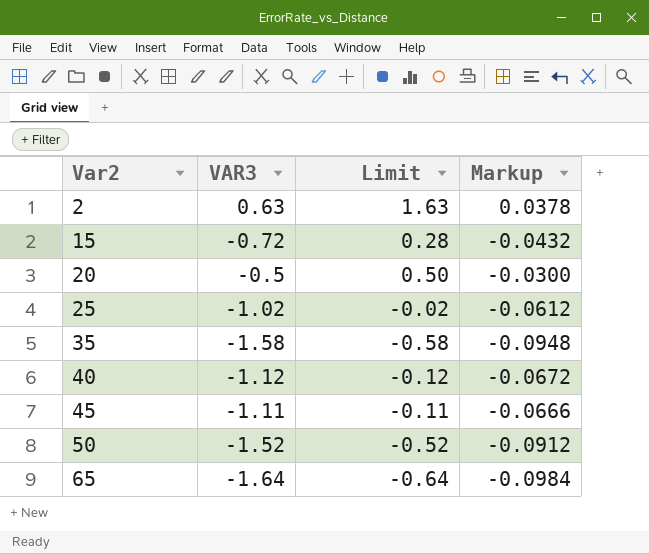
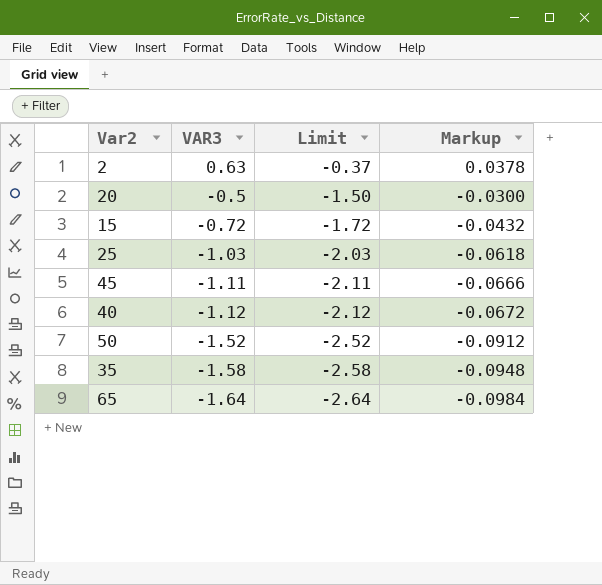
row order: Var2 ascending -> VAR3 descending
column Limit | formula: [VAR3] + 1 -> [VAR3] - 1
25 | VAR3: -1.02 -> -1.03
25 | Markup: -0.0612 -> -0.0618

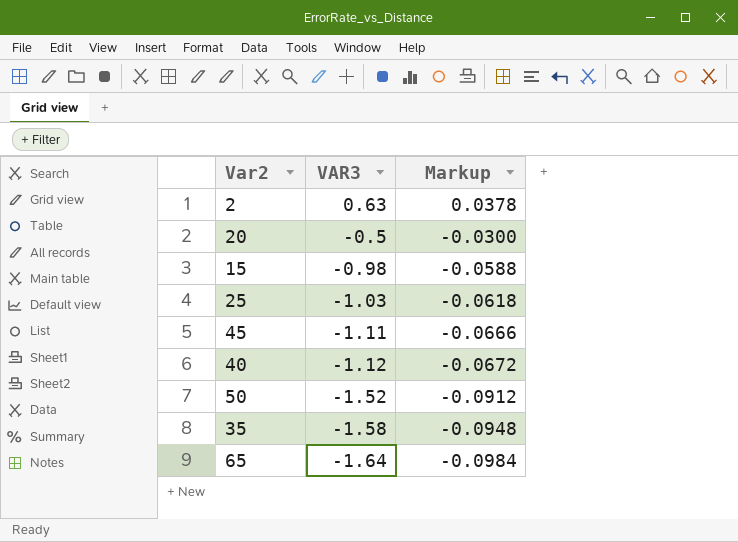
column Limit | formula: [VAR3] - 1 -> none
15 | VAR3: -0.72 -> -0.98
15 | Markup: -0.0432 -> -0.0588

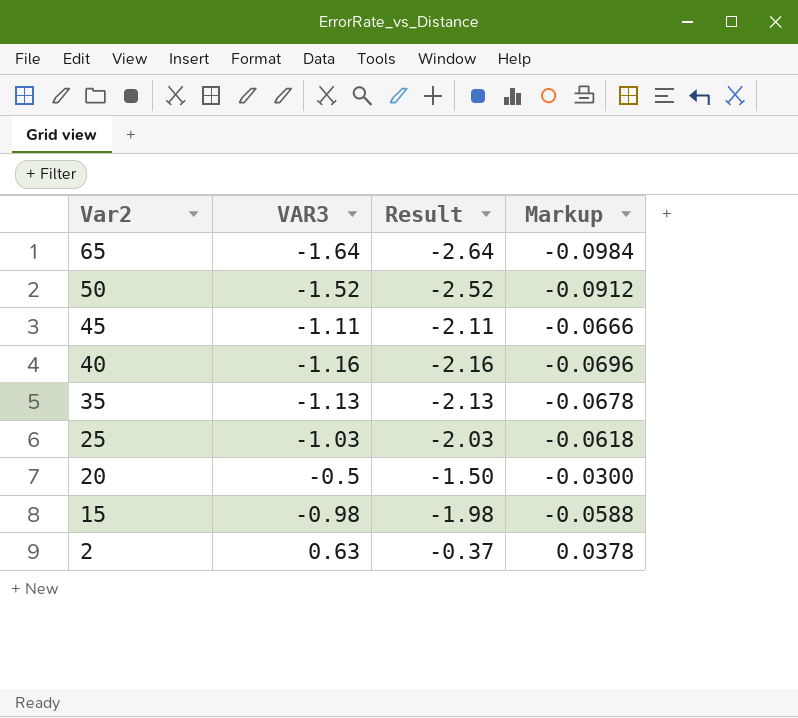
row order: VAR3 descending -> Var2 descending
column Result | formula: none -> [VAR3] - 1
40 | VAR3: -1.12 -> -1.16
40 | Markup: -0.0672 -> -0.0696
35 | VAR3: -1.58 -> -1.13
35 | Markup: -0.0948 -> -0.0678

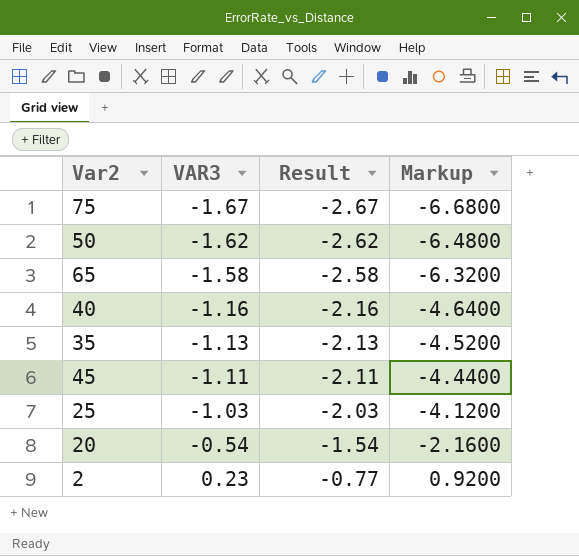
row order: Var2 descending -> VAR3 ascending
column Markup | formula: [VAR3] * 0.06 -> [VAR3] * 4
row 15: -0.98 | -1.98 | -0.0588 -> none
row 75: none -> -1.67 | -2.67 | -6.6800
50 | VAR3: -1.52 -> -1.62
50 | Result: -2.52 -> -2.62
65 | VAR3: -1.64 -> -1.58
65 | Result: -2.64 -> -2.58
20 | VAR3: -0.5 -> -0.54
20 | Result: -1.50 -> -1.54
2 | VAR3: 0.63 -> 0.23
2 | Result: -0.37 -> -0.77

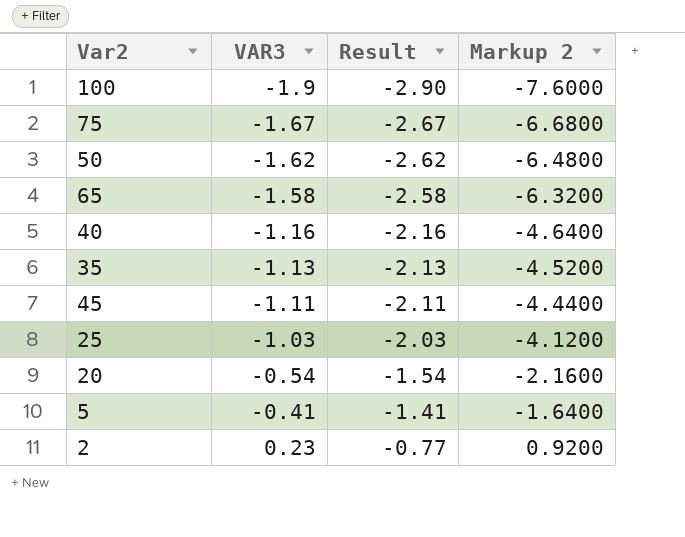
column name: Markup -> Markup 2
row 100: none -> -1.9 | -2.90 | -7.6000
row 5: none -> -0.41 | -1.41 | -1.6400

